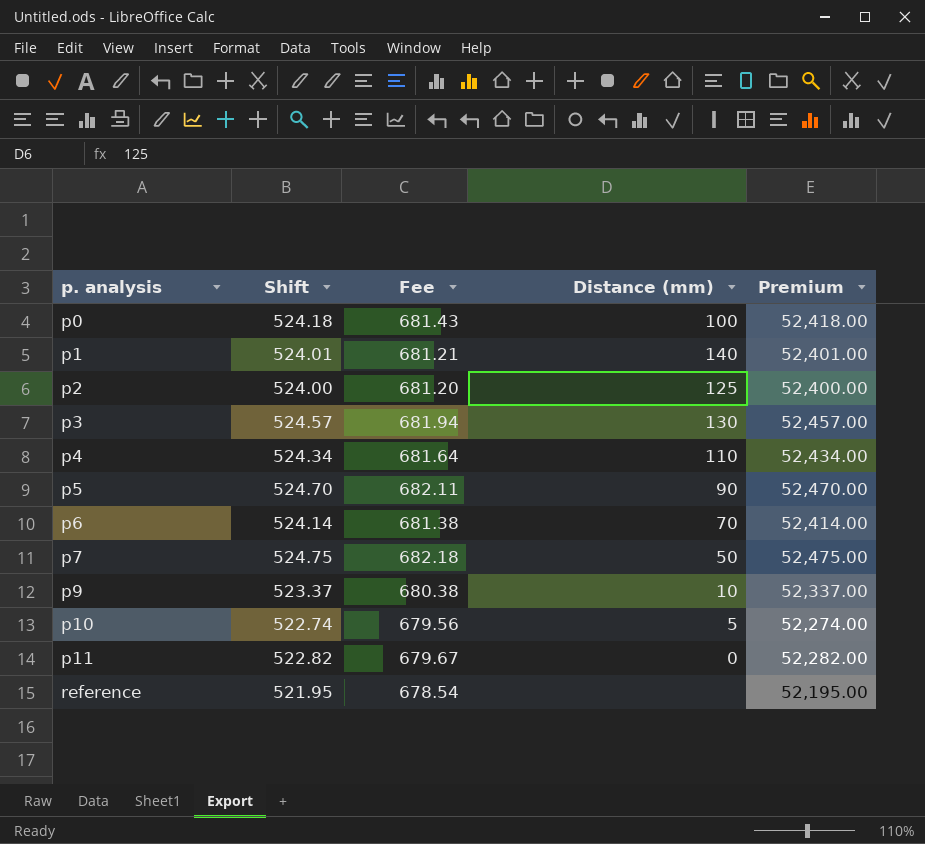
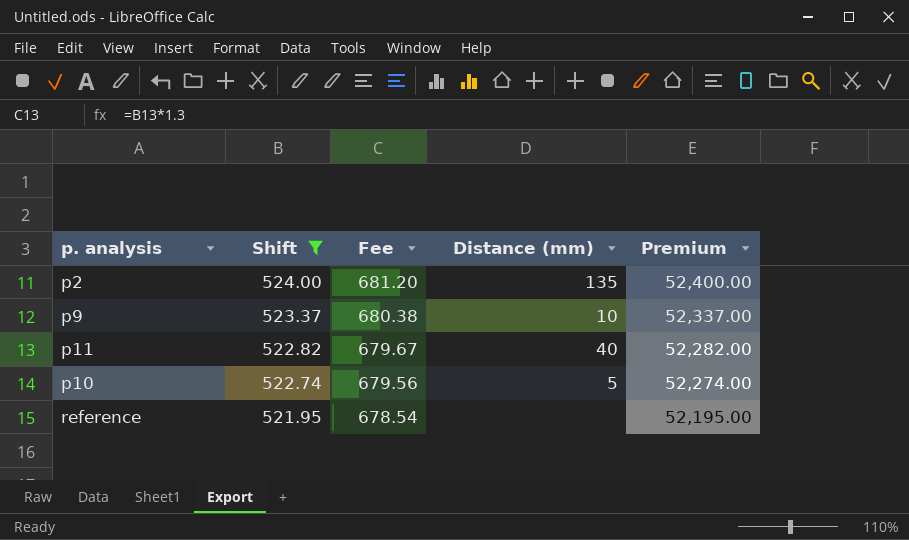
filter: none -> Shift <= 524.00
row order: p. analysis ascending -> Shift descending
p2 | Distance (mm): 125 -> 135
p11 | Distance (mm): 0 -> 40

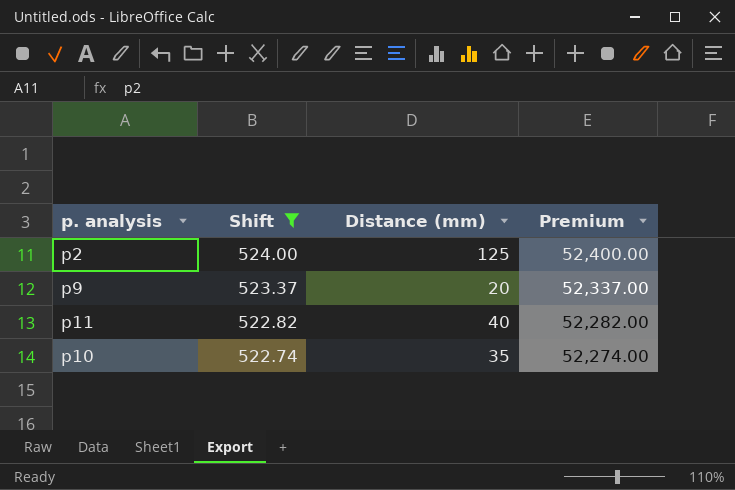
column Fee | formula: [Shift] * 1.3 -> none
row reference: 521.95 | 678.54 | none | 52,195.00 -> none
p2 | Distance (mm): 135 -> 125
p9 | Distance (mm): 10 -> 20
p10 | Distance (mm): 5 -> 35

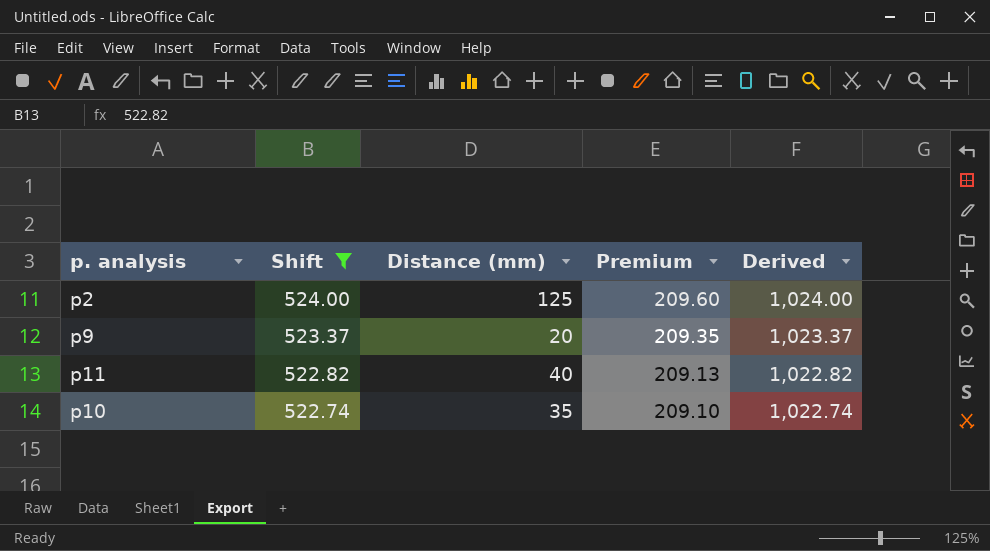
column Premium | formula: [Shift] * 100 -> [Shift] * 0.4
column Derived | formula: none -> [Shift] + 500

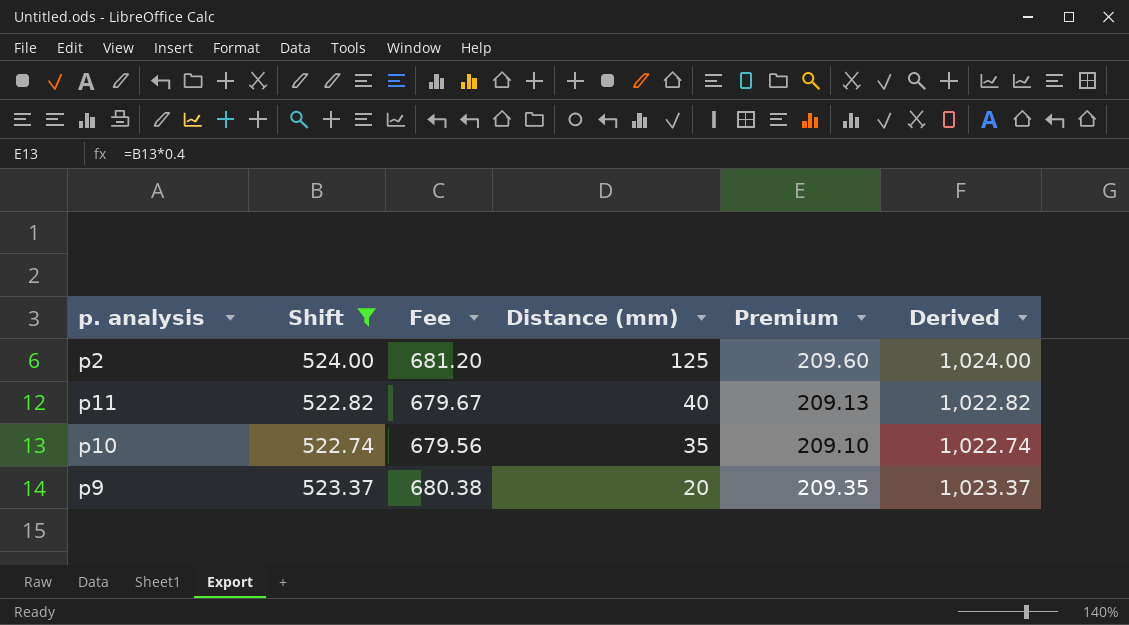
row order: Shift descending -> Distance (mm) descending
column Fee | formula: none -> [Shift] * 1.3

